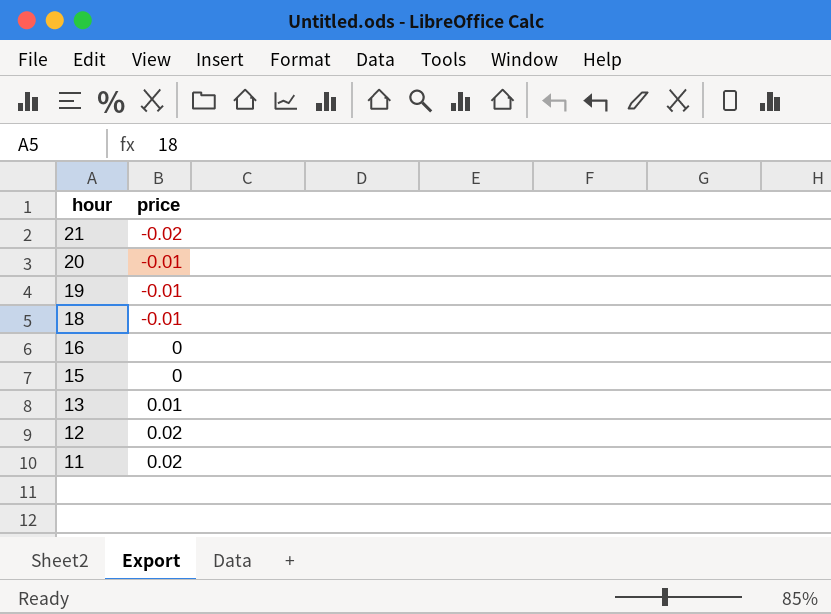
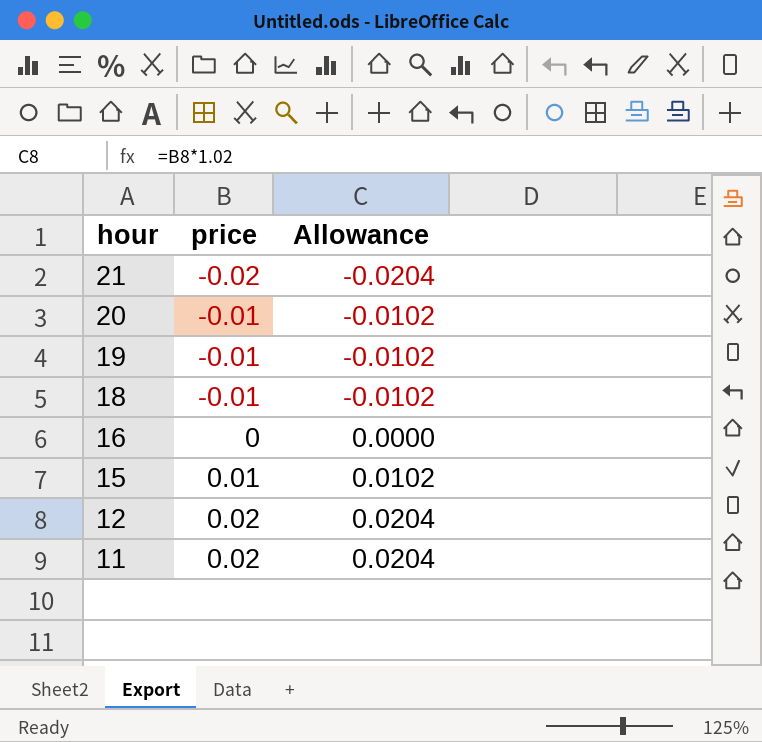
column Allowance | formula: none -> [price] * 1.02
row 13: 0.01 -> none
15 | price: 0 -> 0.01

